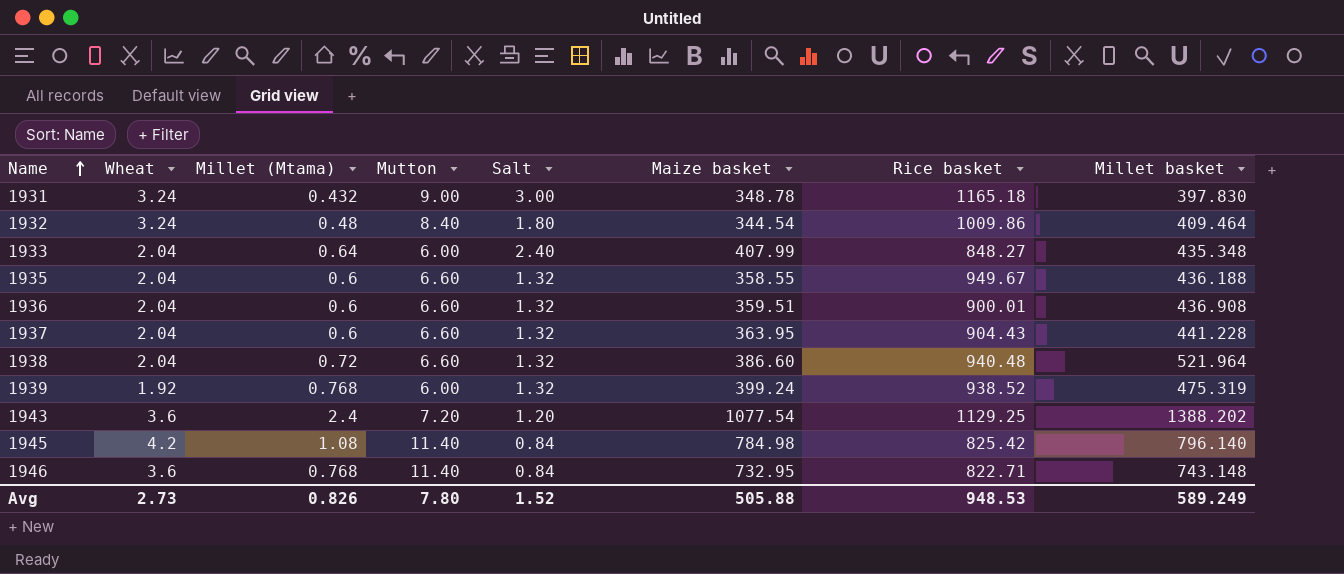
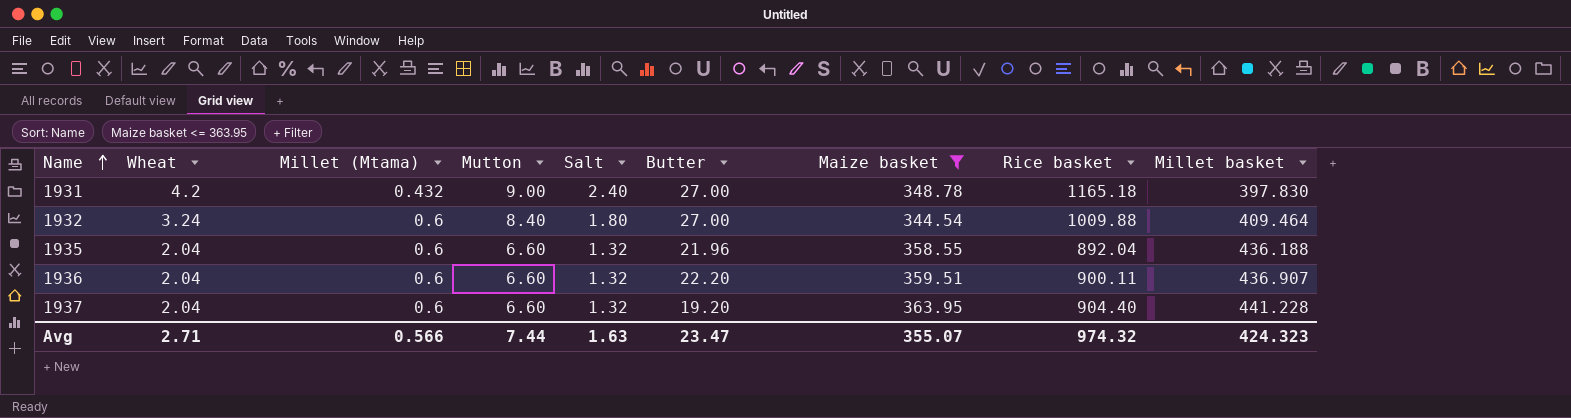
filter: none -> Maize basket <= 363.95
column Butter | position: none -> 6
1931 | Wheat: 3.24 -> 4.2
1931 | Salt: 3.00 -> 2.40
1932 | Millet (Mtama): 0.48 -> 0.6
1932 | Rice basket: 1009.86 -> 1009.88
1935 | Rice basket: 949.67 -> 892.04
1936 | Rice basket: 900.01 -> 900.11
1936 | Millet basket: 436.908 -> 436.907
1937 | Rice basket: 904.43 -> 904.40
Avg | Wheat: 2.73 -> 2.71
Avg | Millet (Mtama): 0.826 -> 0.566
Avg | Mutton: 7.80 -> 7.44
Avg | Salt: 1.52 -> 1.63
Avg | Maize basket: 505.88 -> 355.07
Avg | Rice basket: 948.53 -> 974.32
Avg | Millet basket: 589.249 -> 424.323

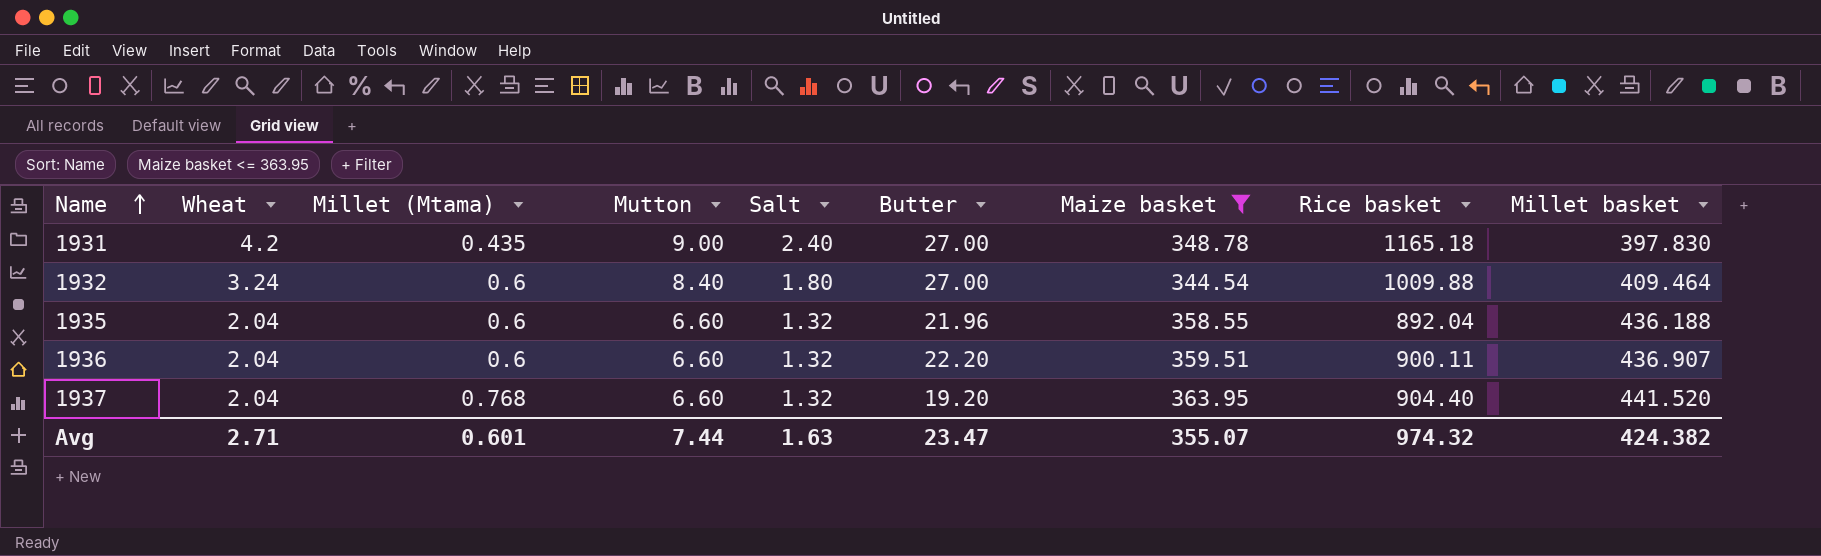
1931 | Millet (Mtama): 0.432 -> 0.435
1937 | Millet (Mtama): 0.6 -> 0.768
1937 | Millet basket: 441.228 -> 441.520
Avg | Millet (Mtama): 0.566 -> 0.601
Avg | Millet basket: 424.323 -> 424.382

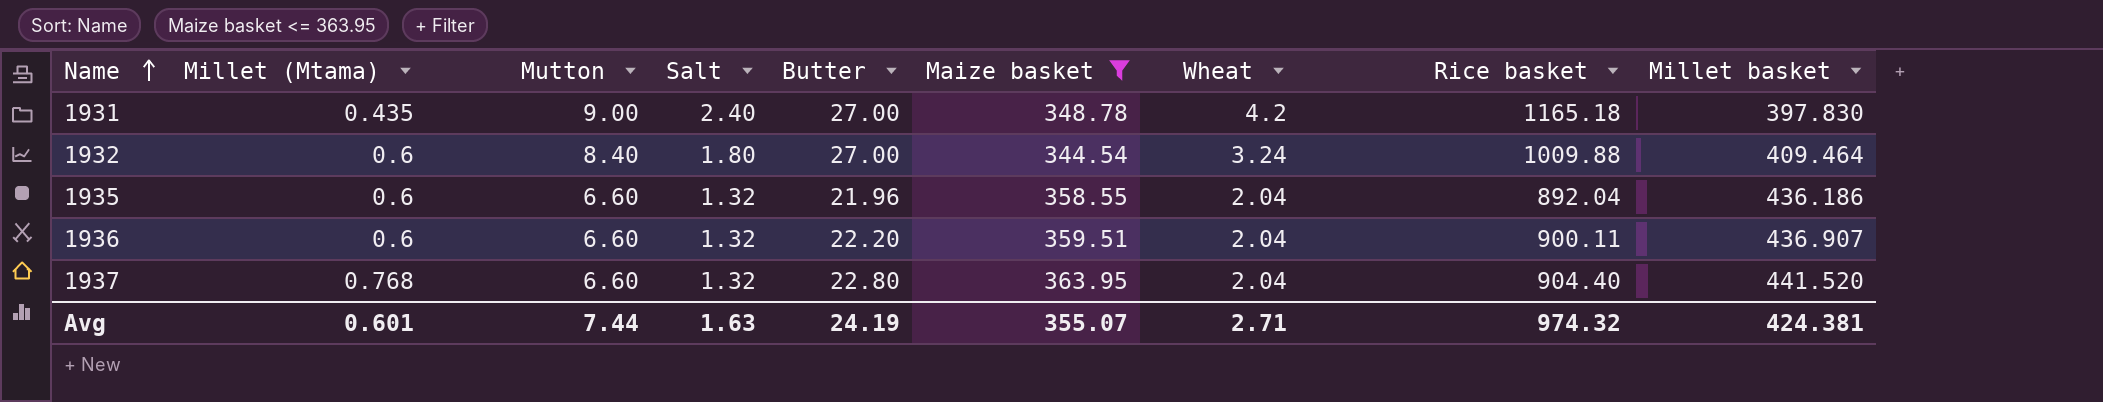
column Wheat | position: 2 -> 7
1935 | Millet basket: 436.188 -> 436.186
1937 | Butter: 19.20 -> 22.80
Avg | Butter: 23.47 -> 24.19
Avg | Millet basket: 424.382 -> 424.381

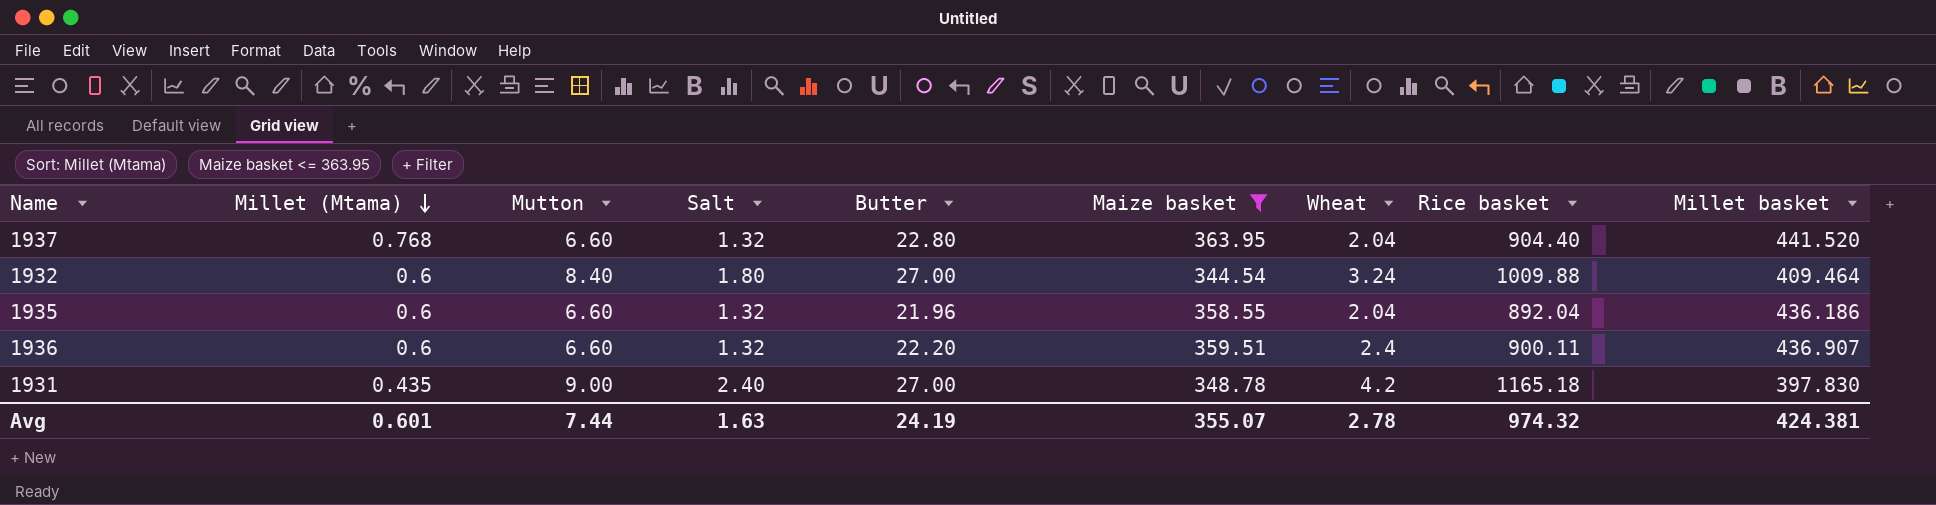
row order: Name ascending -> Millet (Mtama) descending
1936 | Wheat: 2.04 -> 2.4
Avg | Wheat: 2.71 -> 2.78

